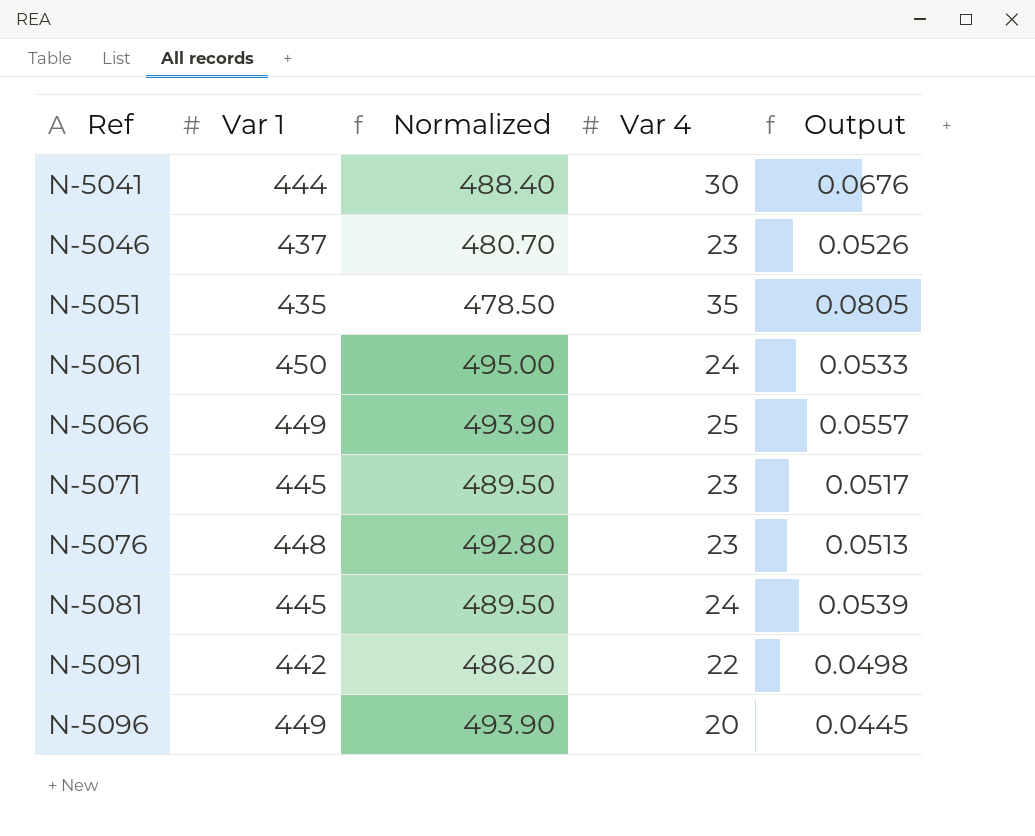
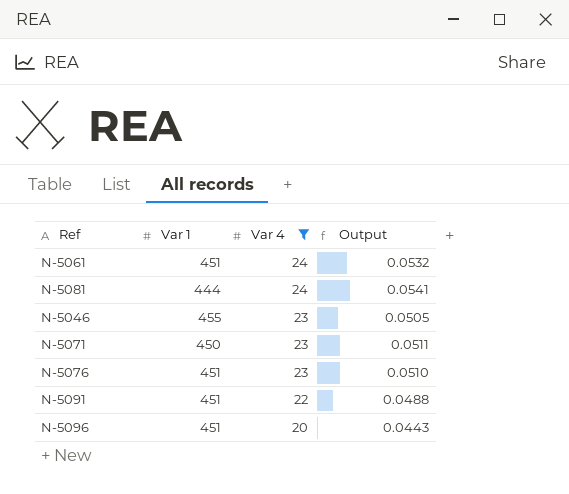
filter: none -> Var 4 <= 24
row order: Ref ascending -> Var 4 descending
column Normalized | formula: [Var 1] * 1.1 -> none
N-5061 | Var 1: 450 -> 451
N-5061 | Output: 0.0533 -> 0.0532
N-5081 | Var 1: 445 -> 444
N-5081 | Output: 0.0539 -> 0.0541
N-5046 | Var 1: 437 -> 455
N-5046 | Output: 0.0526 -> 0.0505
N-5071 | Var 1: 445 -> 450
N-5071 | Output: 0.0517 -> 0.0511
N-5076 | Var 1: 448 -> 451
N-5076 | Output: 0.0513 -> 0.0510
N-5091 | Var 1: 442 -> 451
N-5091 | Output: 0.0498 -> 0.0488
N-5096 | Var 1: 449 -> 451
N-5096 | Output: 0.0445 -> 0.0443

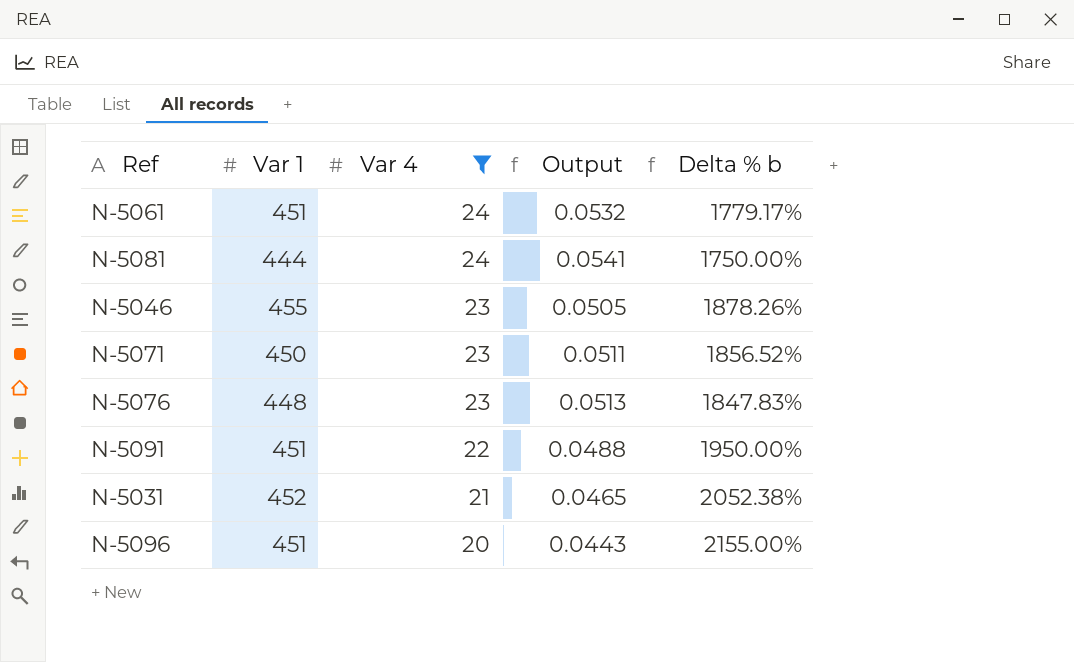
column Delta % b | formula: none -> ([Var 1] - [Var 4]) / [Var 4]
N-5076 | Var 1: 451 -> 448
N-5076 | Output: 0.0510 -> 0.0513
row N-5031: none -> 452 | 21 | 0.0465 | 2052.38%

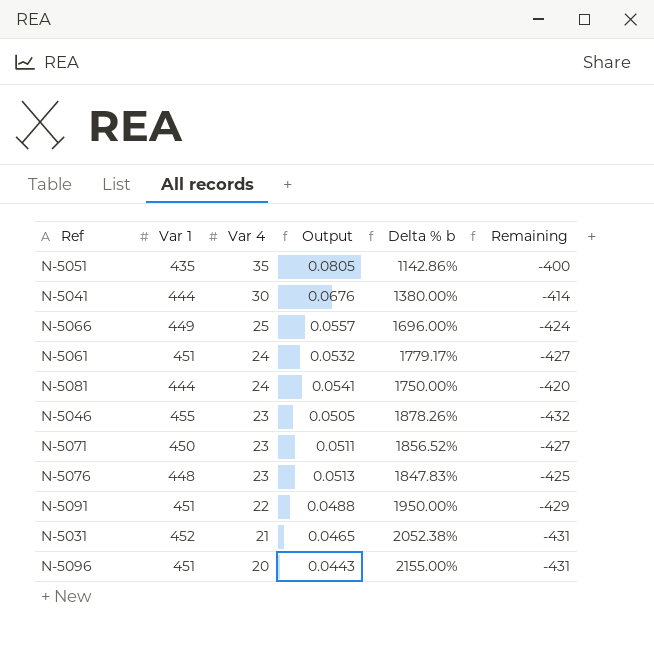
filter: Var 4 <= 24 -> none
column Remaining | formula: none -> [Var 4] - [Var 1]

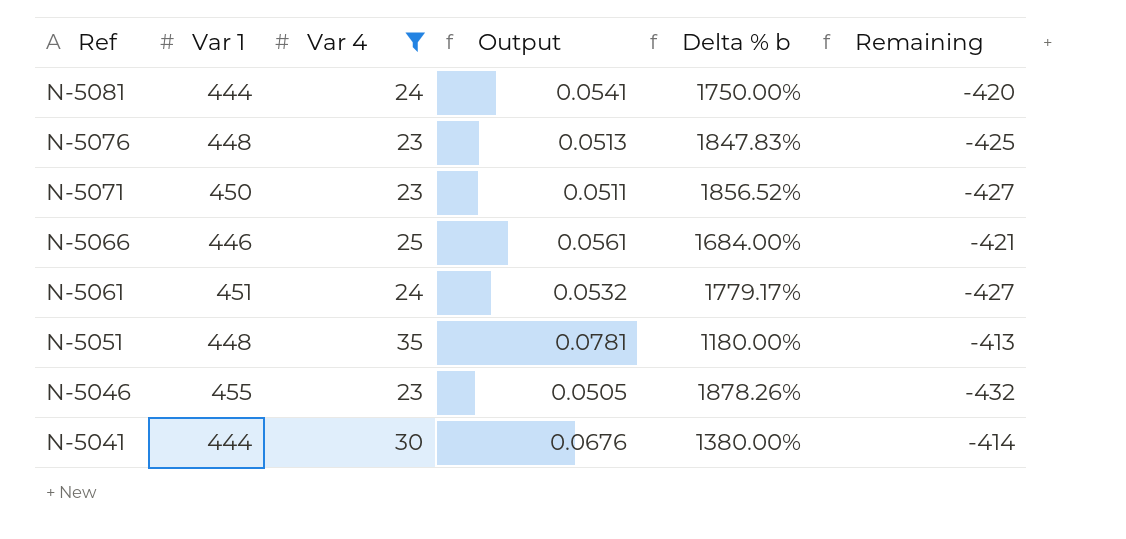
filter: none -> Var 4 >= 23
row order: Var 4 descending -> Ref descending
N-5066 | Var 1: 449 -> 446
N-5066 | Output: 0.0557 -> 0.0561
N-5066 | Delta % b: 1696.00% -> 1684.00%
N-5066 | Remaining: -424 -> -421
N-5051 | Var 1: 435 -> 448
N-5051 | Output: 0.0805 -> 0.0781
N-5051 | Delta % b: 1142.86% -> 1180.00%
N-5051 | Remaining: -400 -> -413

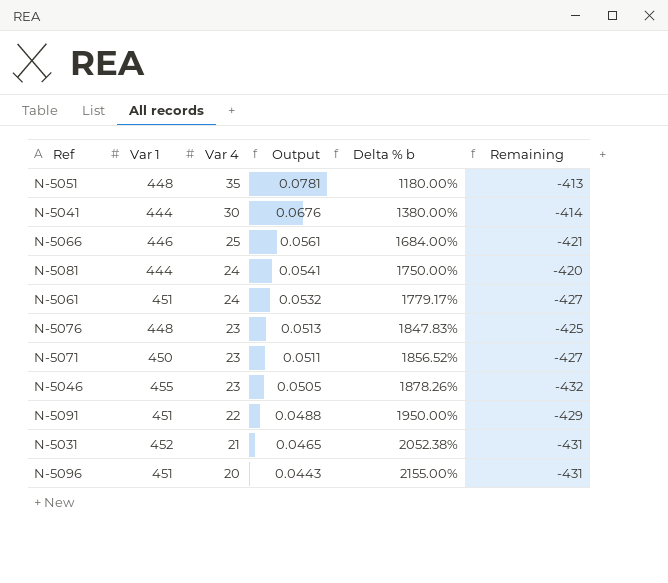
filter: Var 4 >= 23 -> none
row order: Ref descending -> Var 4 descending

